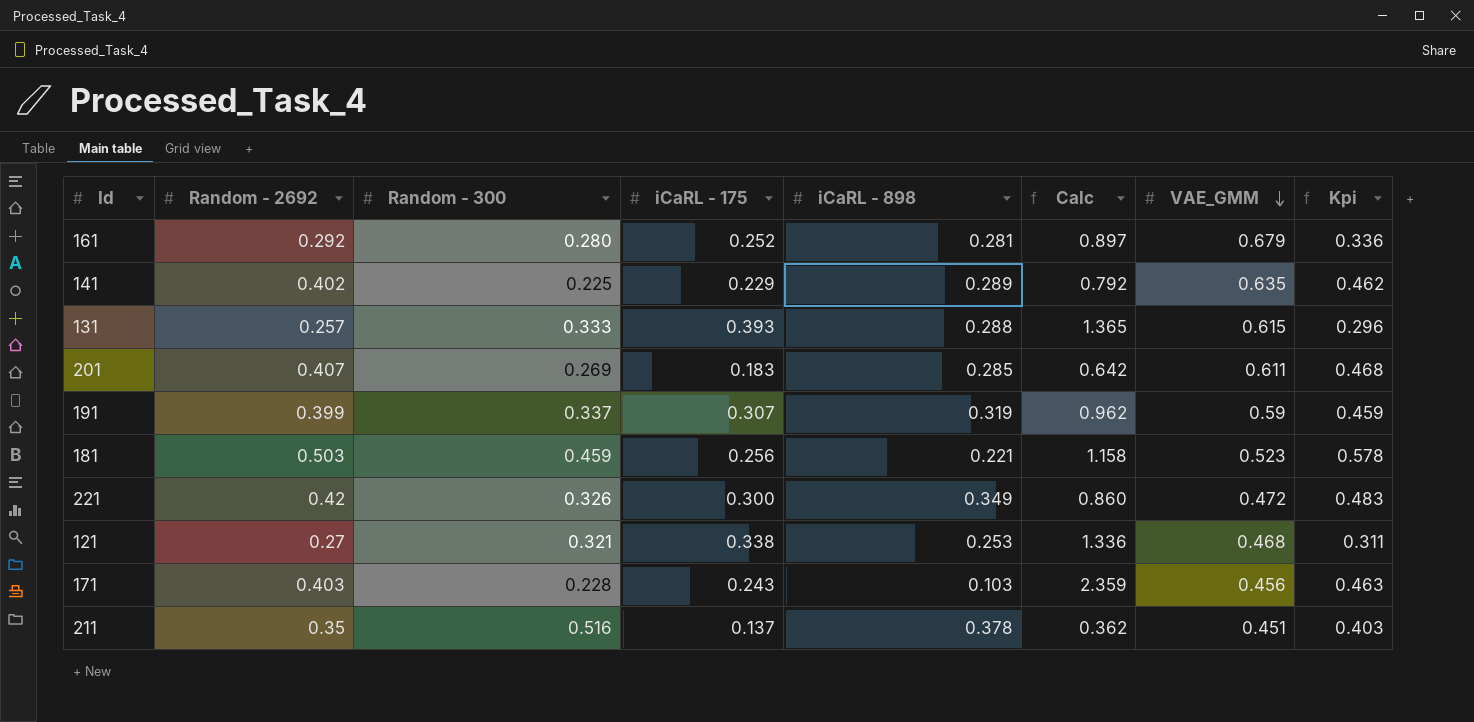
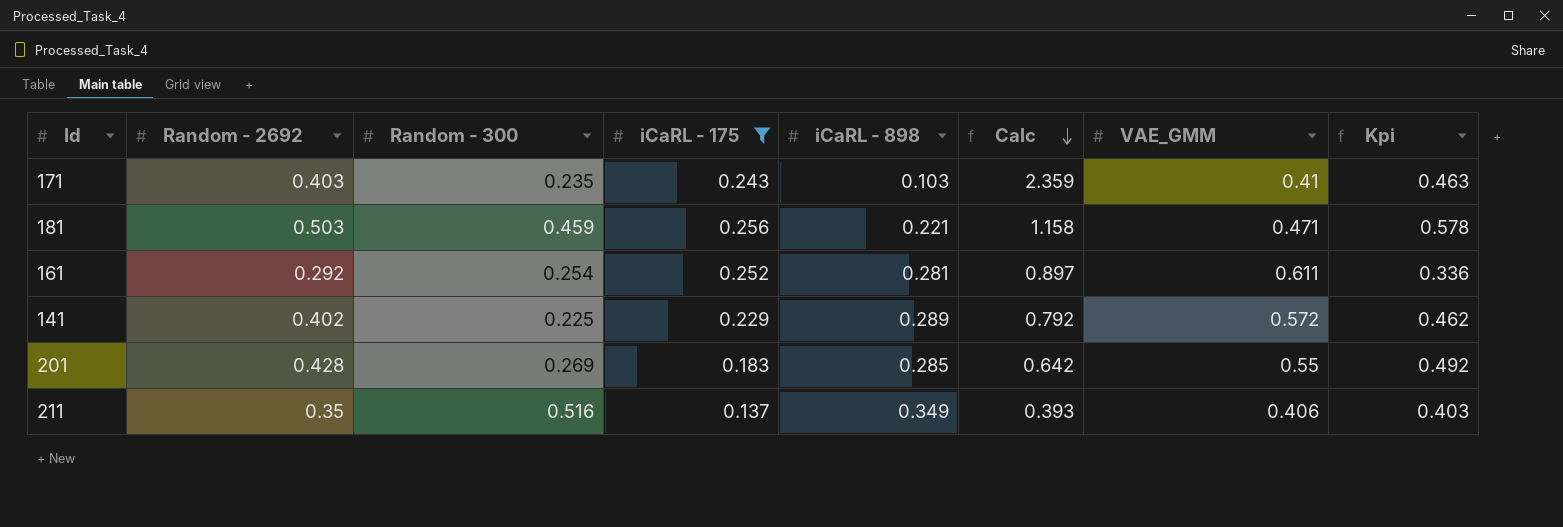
filter: none -> iCaRL - 175 <= 0.256
row order: VAE_GMM descending -> Calc descending
171 | Random - 300: 0.228 -> 0.235
171 | VAE_GMM: 0.456 -> 0.41
181 | VAE_GMM: 0.523 -> 0.471
161 | Random - 300: 0.280 -> 0.254
161 | VAE_GMM: 0.679 -> 0.611
141 | VAE_GMM: 0.635 -> 0.572
201 | Random - 2692: 0.407 -> 0.428
201 | VAE_GMM: 0.611 -> 0.55
201 | Kpi: 0.468 -> 0.492
211 | iCaRL - 898: 0.378 -> 0.349
211 | Calc: 0.362 -> 0.393
211 | VAE_GMM: 0.451 -> 0.406

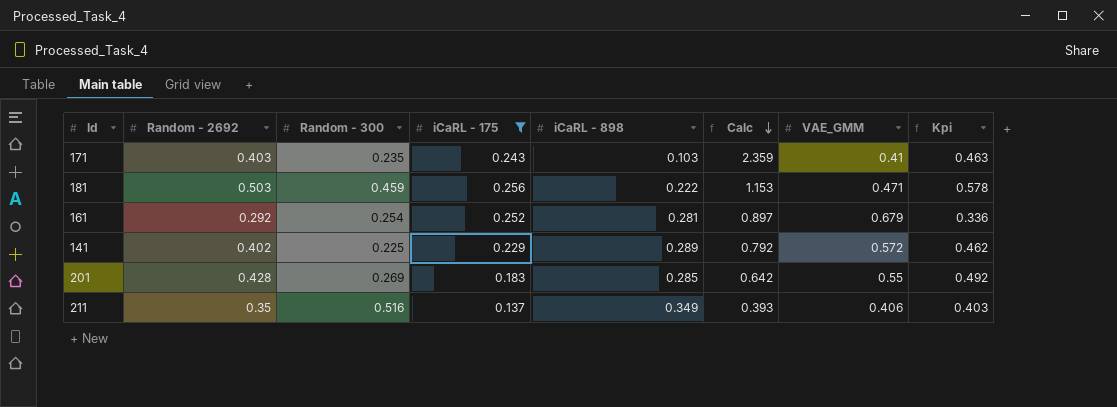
181 | iCaRL - 898: 0.221 -> 0.222
181 | Calc: 1.158 -> 1.153
161 | VAE_GMM: 0.611 -> 0.679

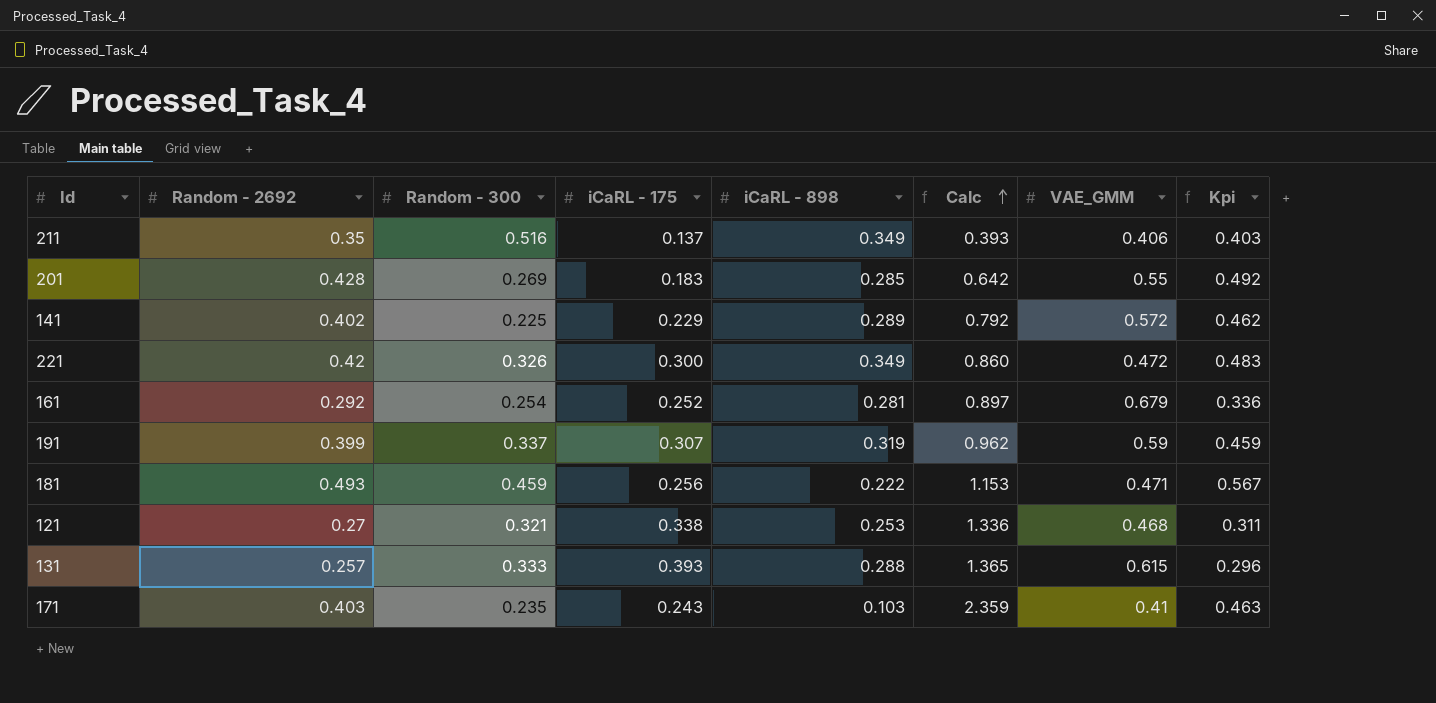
filter: iCaRL - 175 <= 0.256 -> none
row order: Calc descending -> Calc ascending
181 | Random - 2692: 0.503 -> 0.493
181 | Kpi: 0.578 -> 0.567

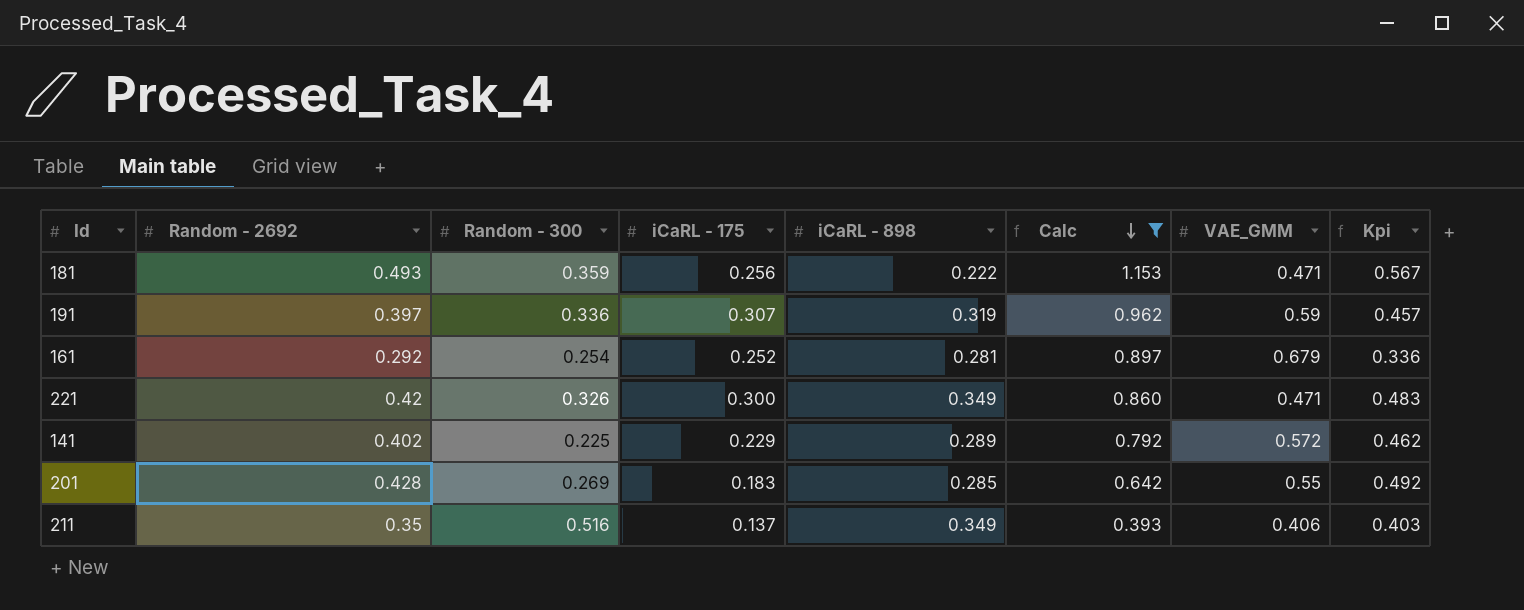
filter: none -> Calc <= 1.153
row order: Calc ascending -> Calc descending
181 | Random - 300: 0.459 -> 0.359
191 | Random - 2692: 0.399 -> 0.397
191 | Random - 300: 0.337 -> 0.336
191 | Kpi: 0.459 -> 0.457
221 | VAE_GMM: 0.472 -> 0.471

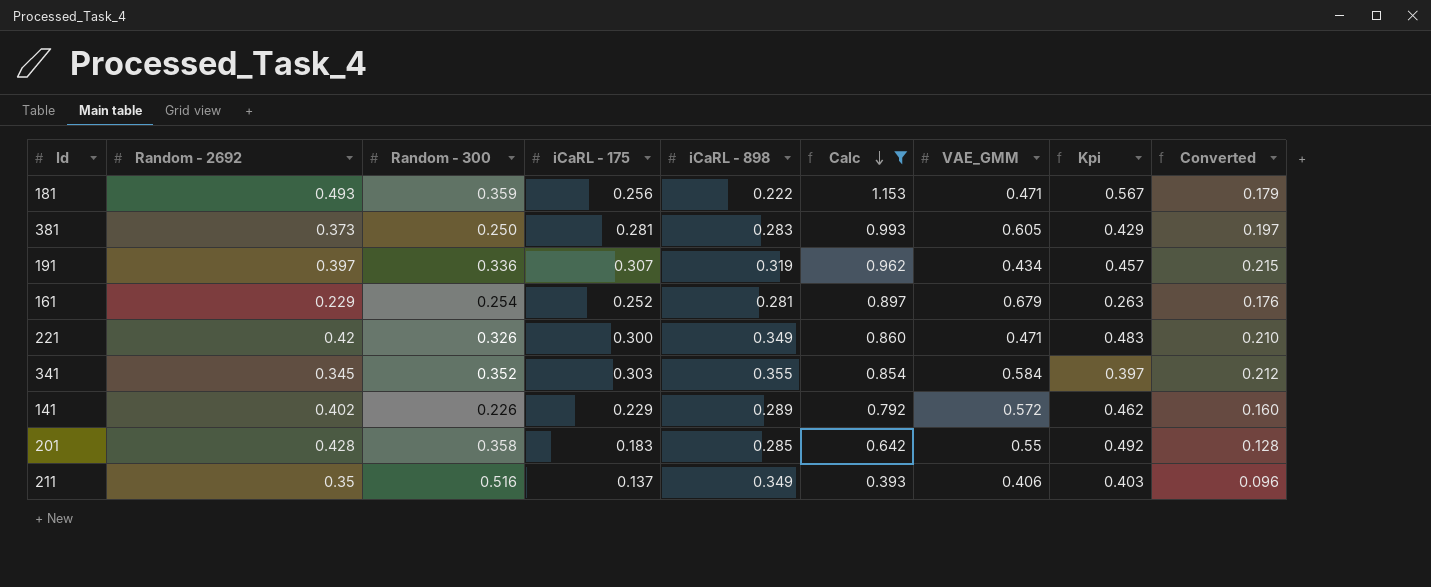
column Converted | formula: none -> [iCaRL - 175] * 0.7
row 381: none -> 0.373 | 0.250 | 0.281 | 0.283 | 0.993 | 0.605 | 0.429 | 0.197
191 | VAE_GMM: 0.59 -> 0.434
161 | Random - 2692: 0.292 -> 0.229
161 | Kpi: 0.336 -> 0.263
row 341: none -> 0.345 | 0.352 | 0.303 | 0.355 | 0.854 | 0.584 | 0.397 | 0.212
141 | Random - 300: 0.225 -> 0.226
201 | Random - 300: 0.269 -> 0.358

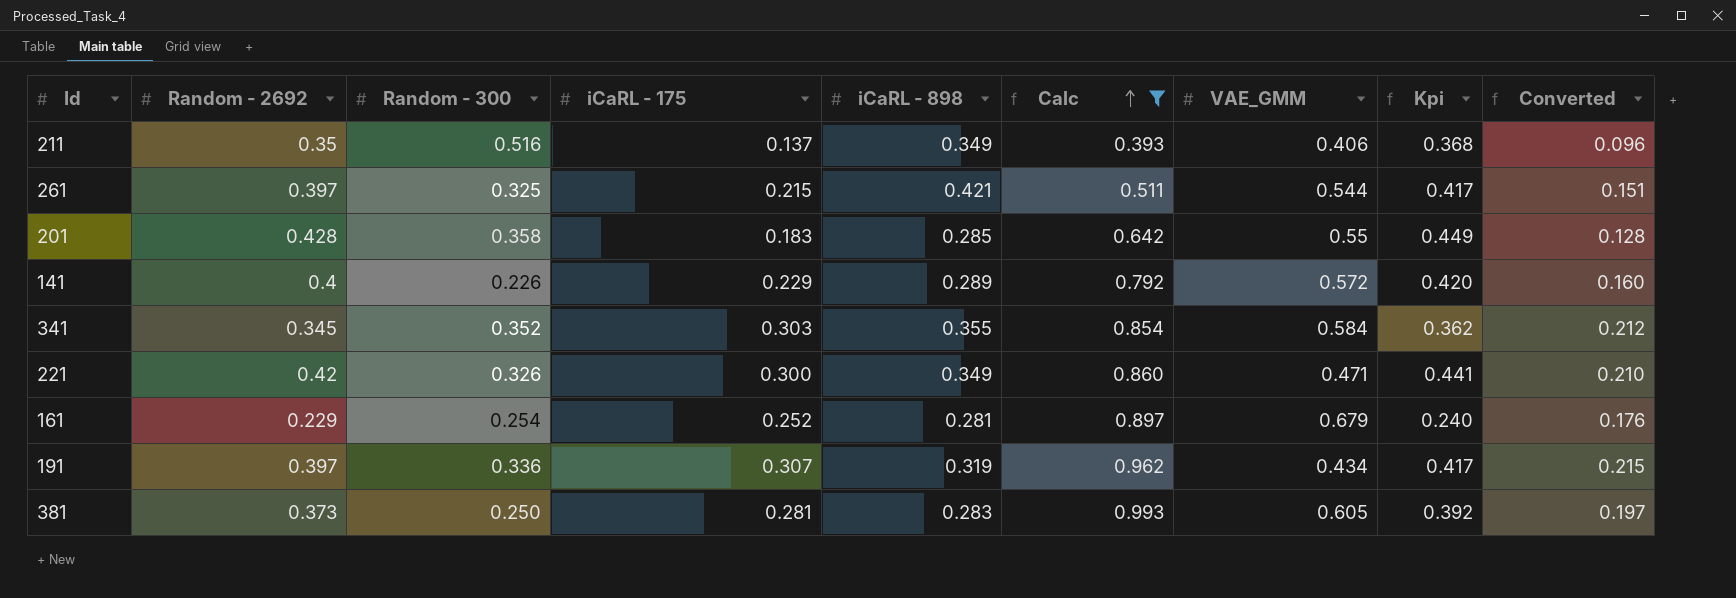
row order: Calc descending -> Calc ascending
column Kpi | formula: [Random - 2692] * 1.15 -> [Random - 2692] * 1.05
row 181: 0.493 | 0.359 | 0.256 | 0.222 | 1.153 | 0.471 | 0.567 | 0.179 -> none
row 261: none -> 0.397 | 0.325 | 0.215 | 0.421 | 0.511 | 0.544 | 0.417 | 0.151
141 | Random - 2692: 0.402 -> 0.4

